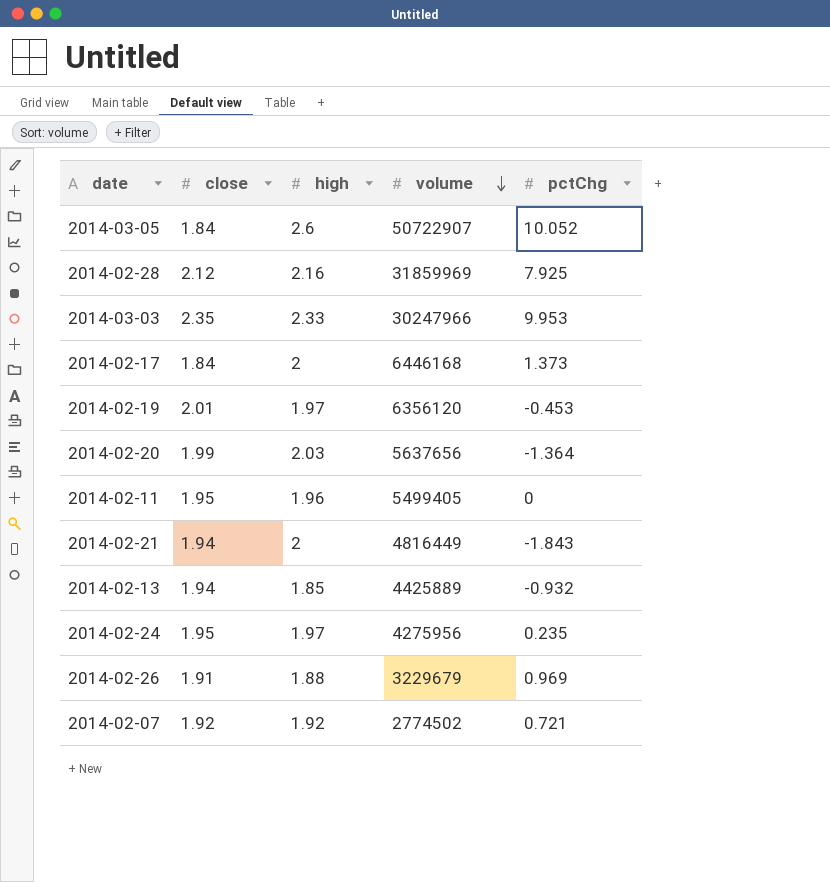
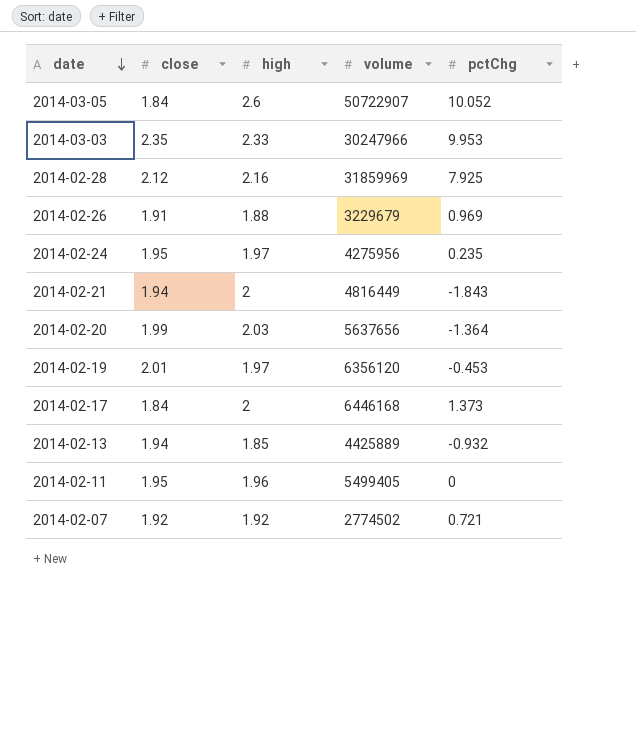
row order: volume descending -> date descending

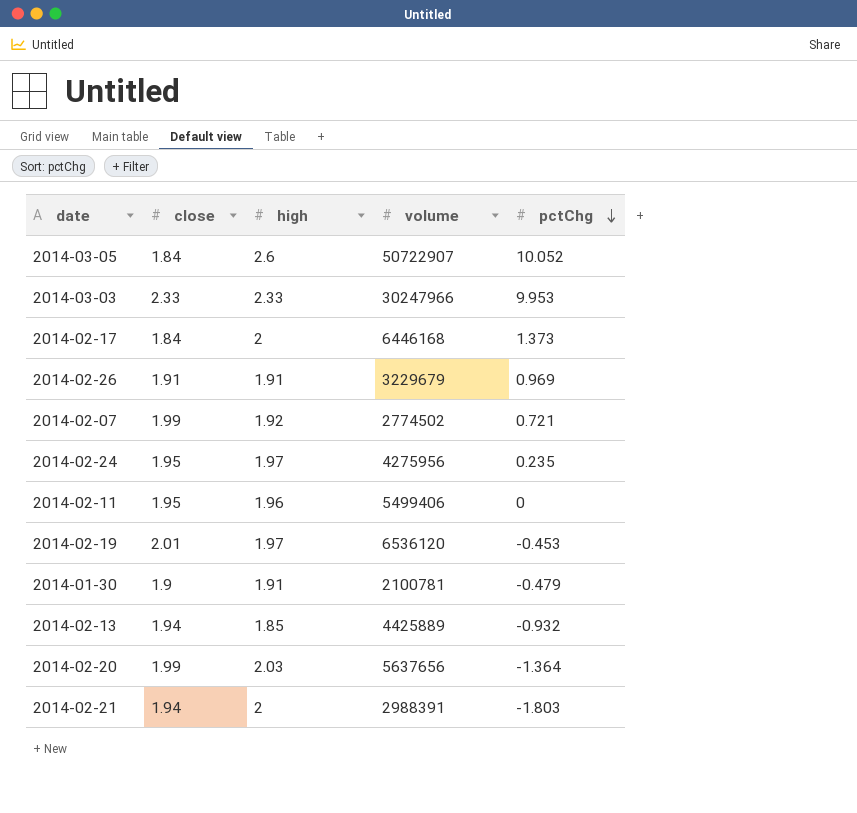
row order: date descending -> pctChg descending
row 2014-02-28: 2.12 | 2.16 | 31859969 | 7.925 -> none
2014-03-03 | close: 2.35 -> 2.33
2014-02-26 | high: 1.88 -> 1.91
2014-02-07 | close: 1.92 -> 1.99
2014-02-11 | volume: 5499405 -> 5499406
2014-02-19 | volume: 6356120 -> 6536120
row 2014-01-30: none -> 1.9 | 1.91 | 2100781 | -0.479
2014-02-21 | volume: 4816449 -> 2988391
2014-02-21 | pctChg: -1.843 -> -1.803

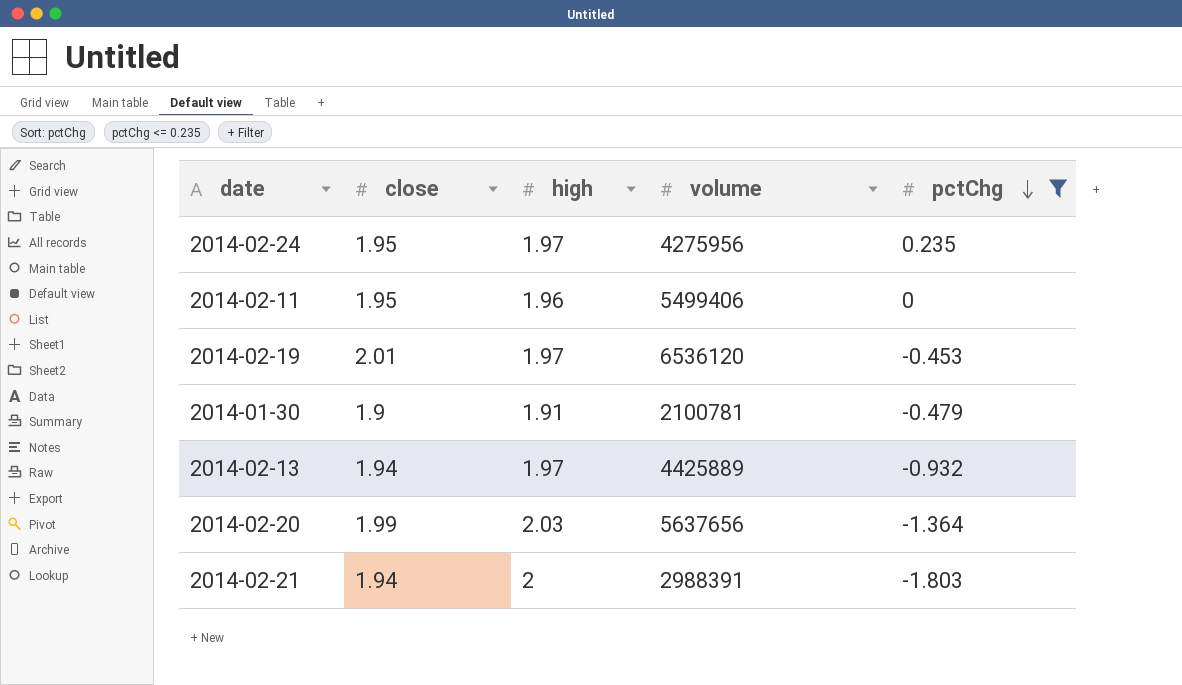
filter: none -> pctChg <= 0.235
2014-02-13 | high: 1.85 -> 1.97

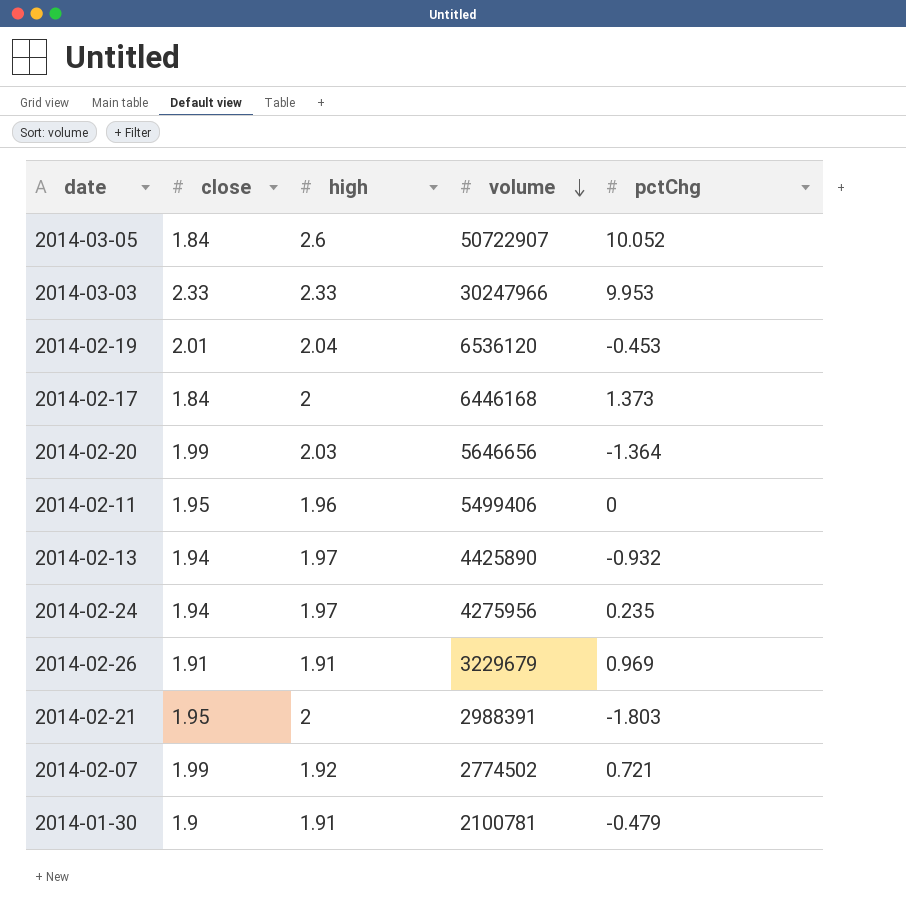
filter: pctChg <= 0.235 -> none
row order: pctChg descending -> volume descending
2014-02-19 | high: 1.97 -> 2.04
2014-02-20 | volume: 5637656 -> 5646656
2014-02-13 | volume: 4425889 -> 4425890
2014-02-24 | close: 1.95 -> 1.94
2014-02-21 | close: 1.94 -> 1.95

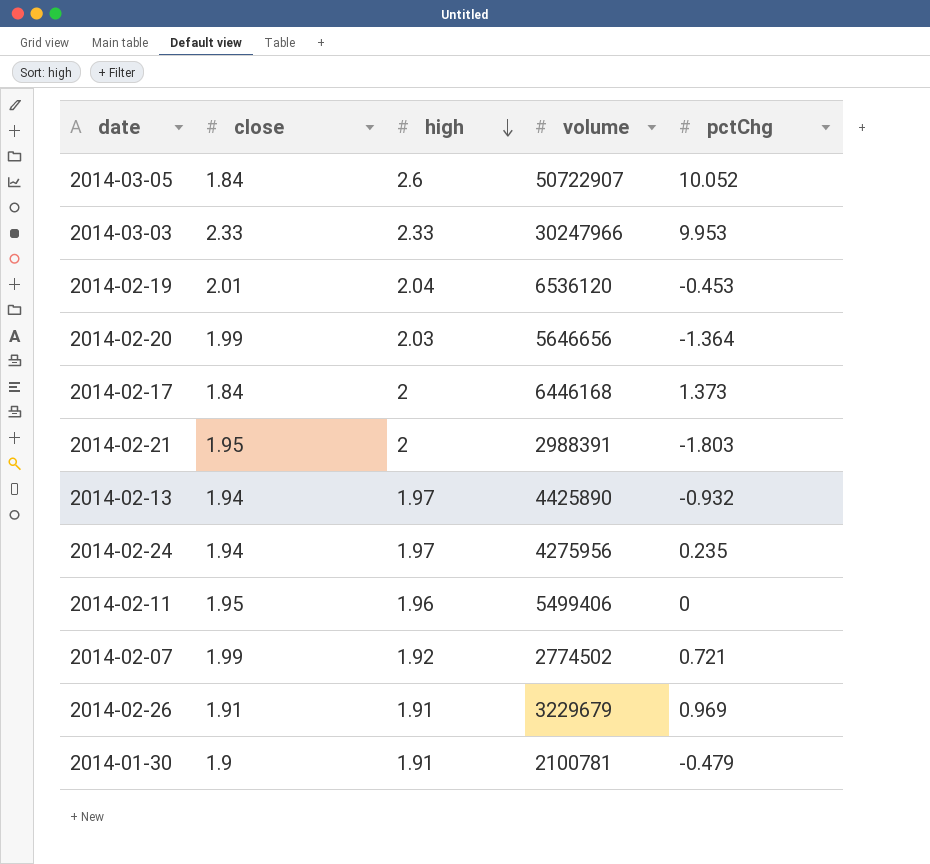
row order: volume descending -> high descending

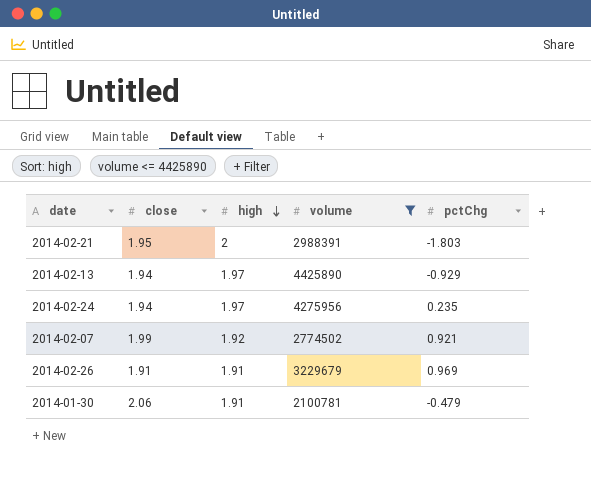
filter: none -> volume <= 4425890
2014-02-13 | pctChg: -0.932 -> -0.929
2014-02-07 | pctChg: 0.721 -> 0.921
2014-01-30 | close: 1.9 -> 2.06

